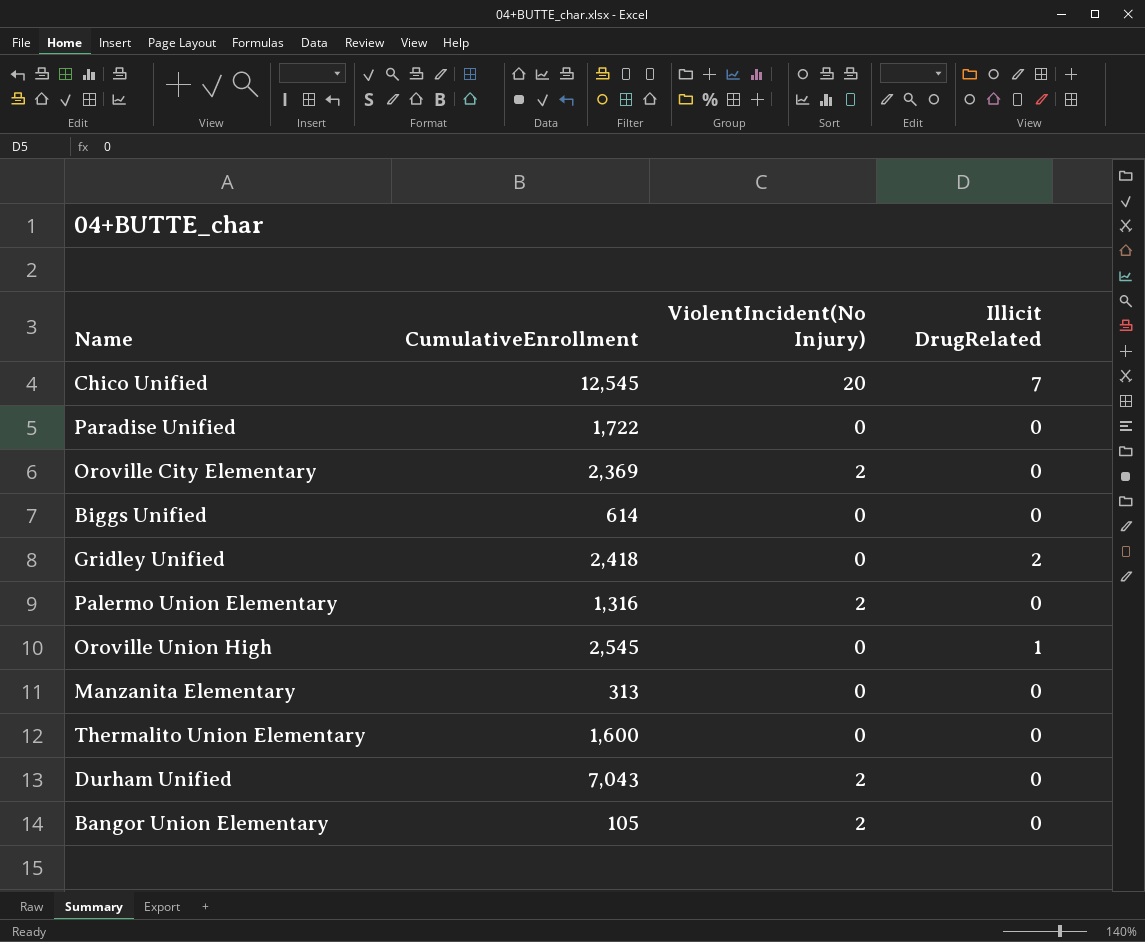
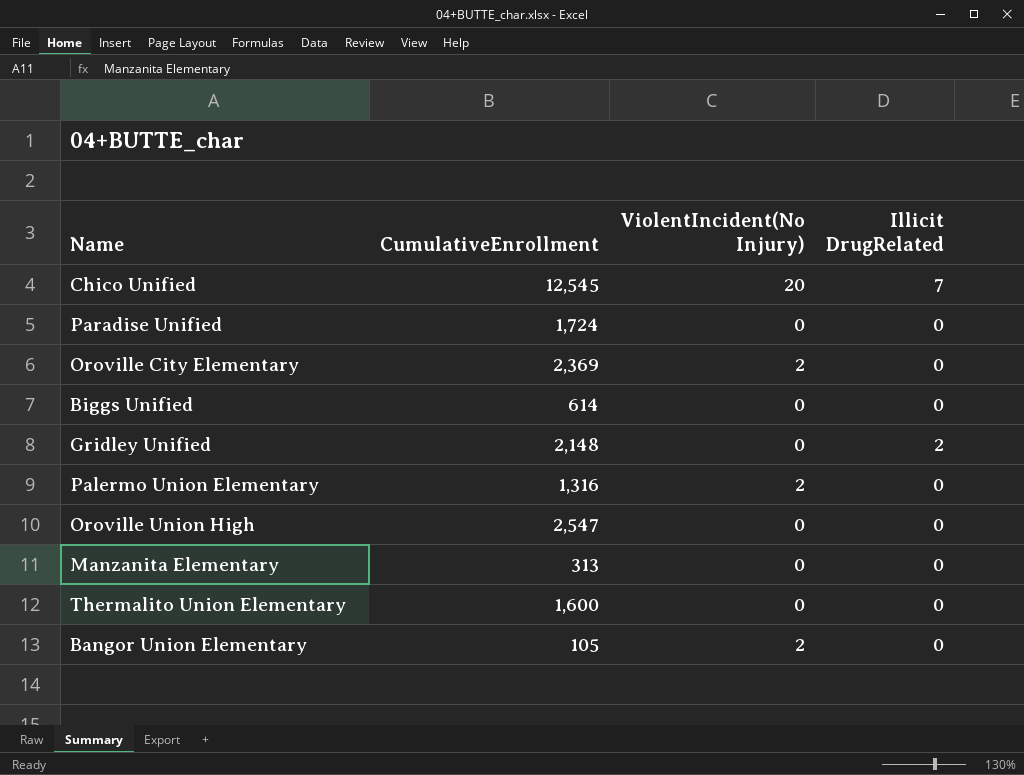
row Durham Unified: 7,043 | 2 | 0 -> none
Paradise Unified | CumulativeEnrollment: 1,722 -> 1,724
Gridley Unified | CumulativeEnrollment: 2,418 -> 2,148
Oroville Union High | CumulativeEnrollment: 2,545 -> 2,547
Oroville Union High | Illicit DrugRelated: 1 -> 0

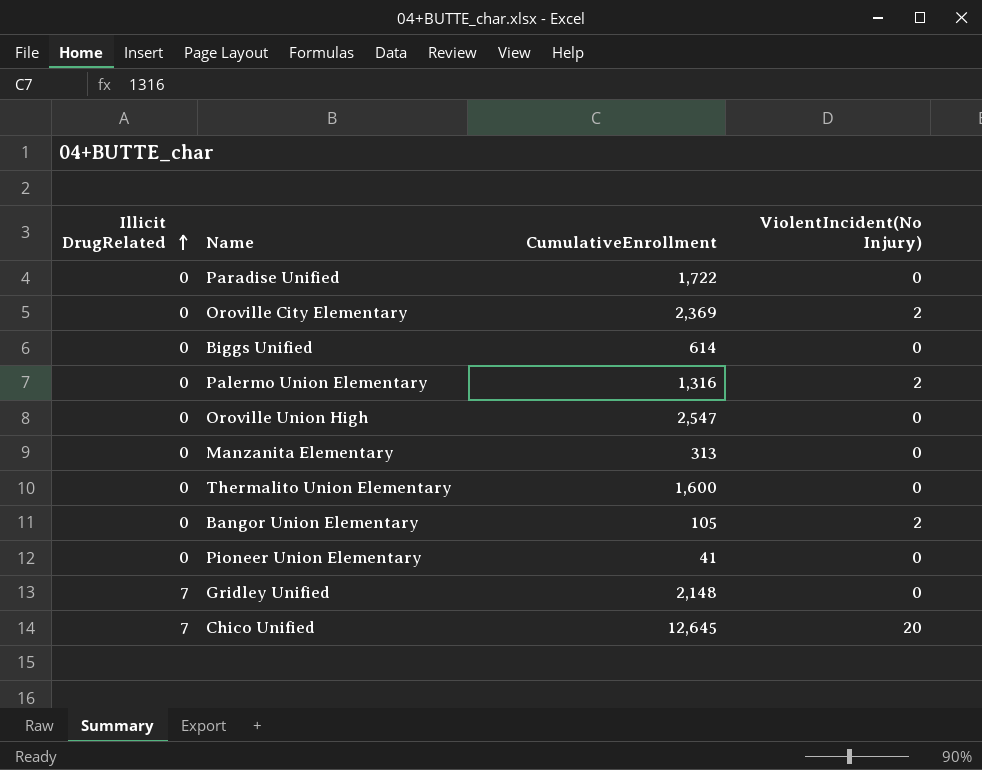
row order: none -> Illicit DrugRelated ascending
column Illicit DrugRelated | position: 4 -> 1
Paradise Unified | CumulativeEnrollment: 1,724 -> 1,722
row Pioneer Union Elementary: none -> 0 | 41 | 0
Gridley Unified | Illicit DrugRelated: 2 -> 7
Chico Unified | CumulativeEnrollment: 12,545 -> 12,645

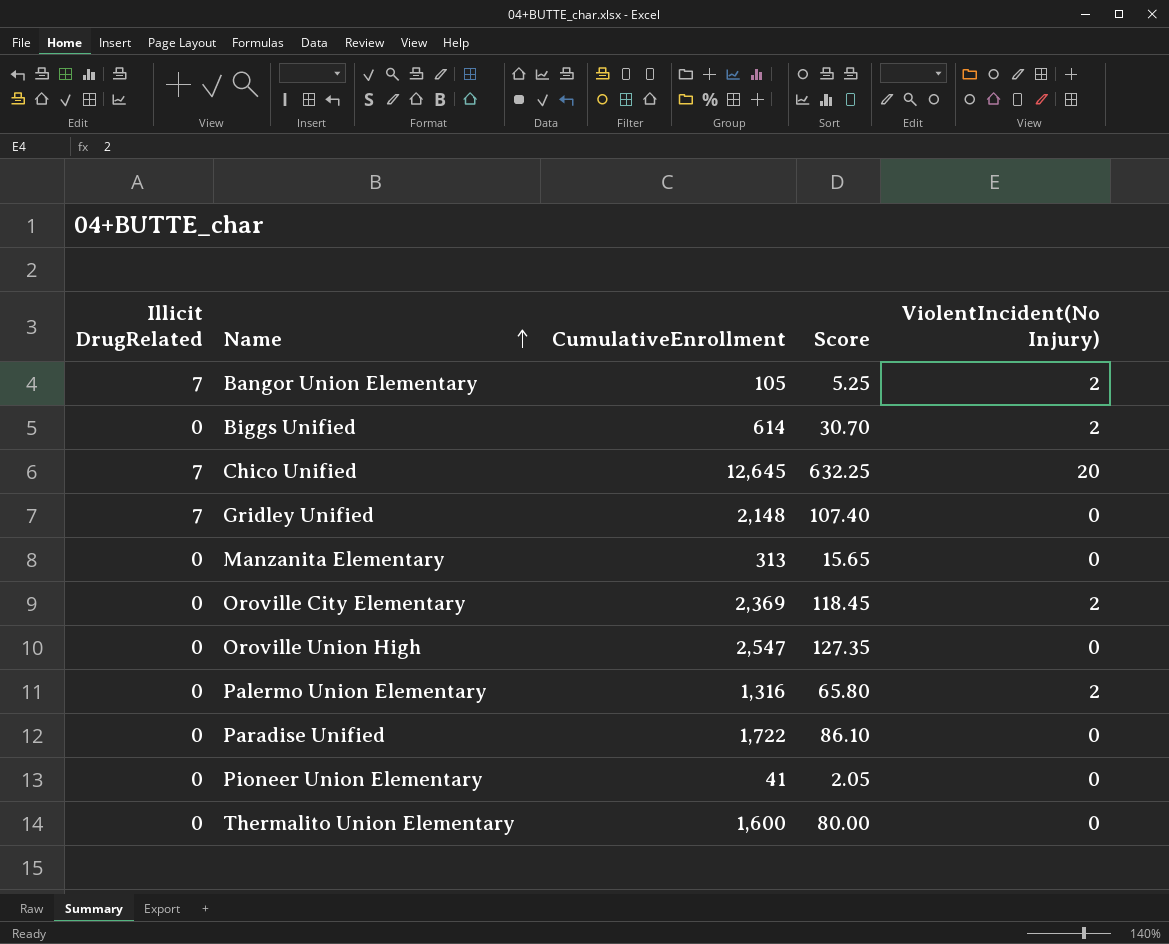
row order: Illicit DrugRelated ascending -> Name ascending
column Score | formula: none -> [CumulativeEnrollment] * 0.05
Bangor Union Elementary | Illicit DrugRelated: 0 -> 7
Biggs Unified | ViolentIncident(No Injury): 0 -> 2

